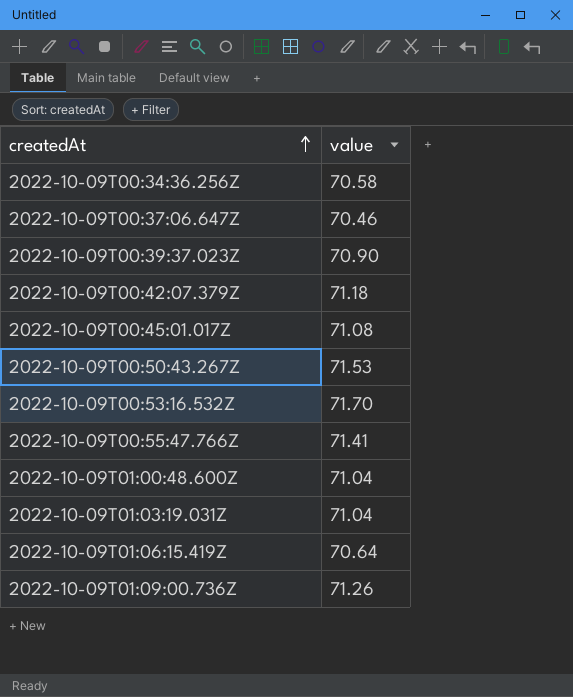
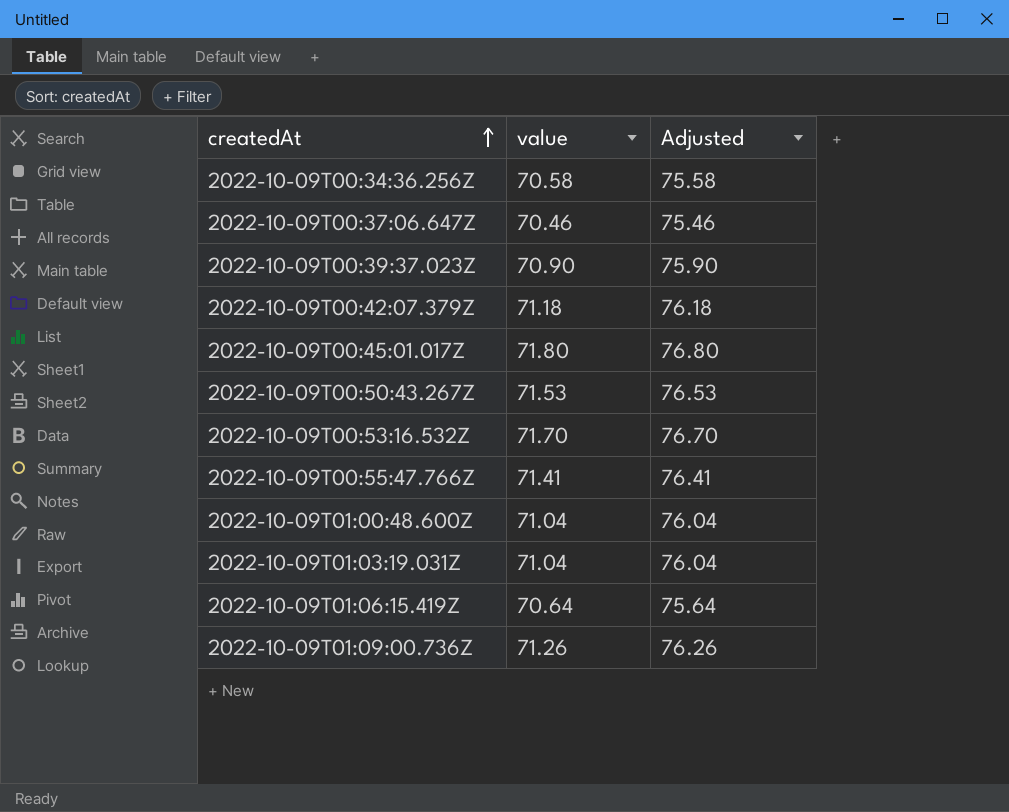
column Adjusted | formula: none -> [value] + 5
2022-10-09T00:45:01.017Z | value: 71.08 -> 71.80

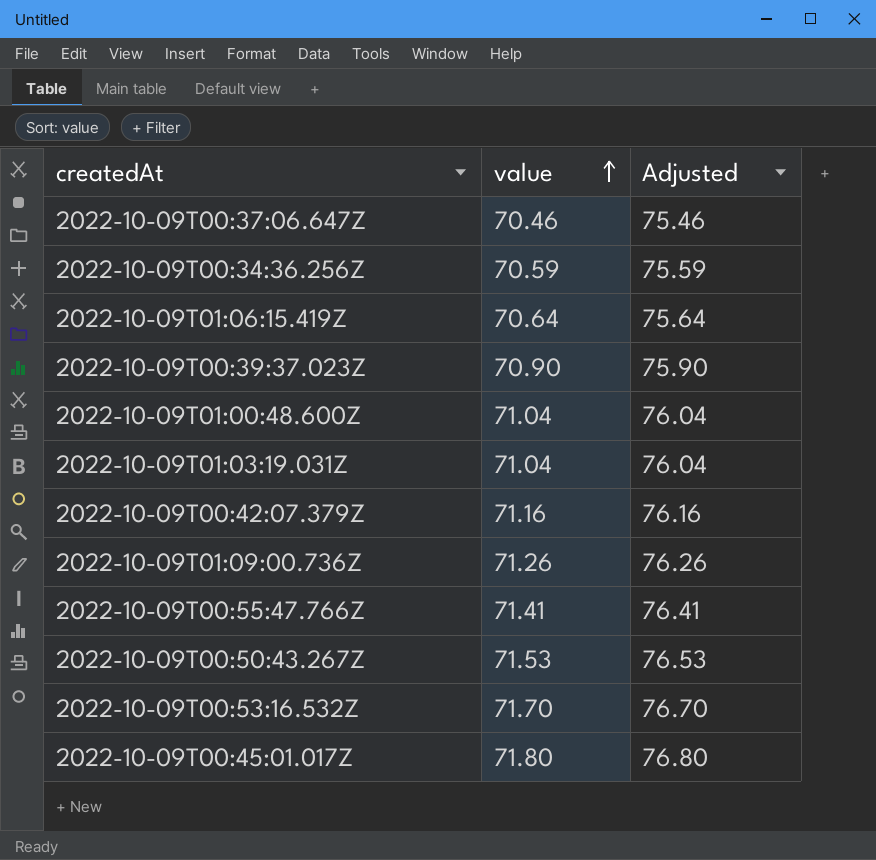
row order: createdAt ascending -> value ascending
2022-10-09T00:34:36.256Z | value: 70.58 -> 70.59
2022-10-09T00:34:36.256Z | Adjusted: 75.58 -> 75.59
2022-10-09T00:42:07.379Z | value: 71.18 -> 71.16
2022-10-09T00:42:07.379Z | Adjusted: 76.18 -> 76.16

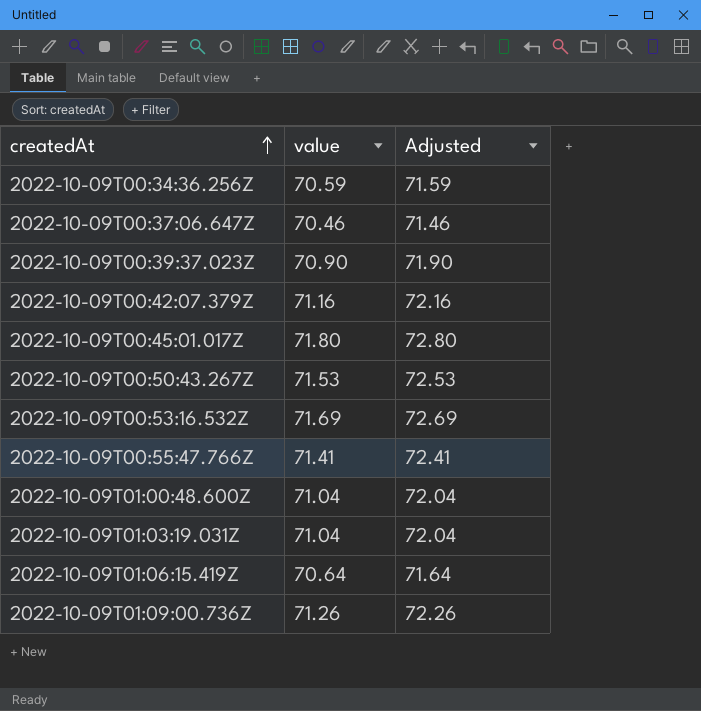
row order: value ascending -> createdAt ascending
column Adjusted | formula: [value] + 5 -> [value] + 1
2022-10-09T00:53:16.532Z | value: 71.70 -> 71.69

